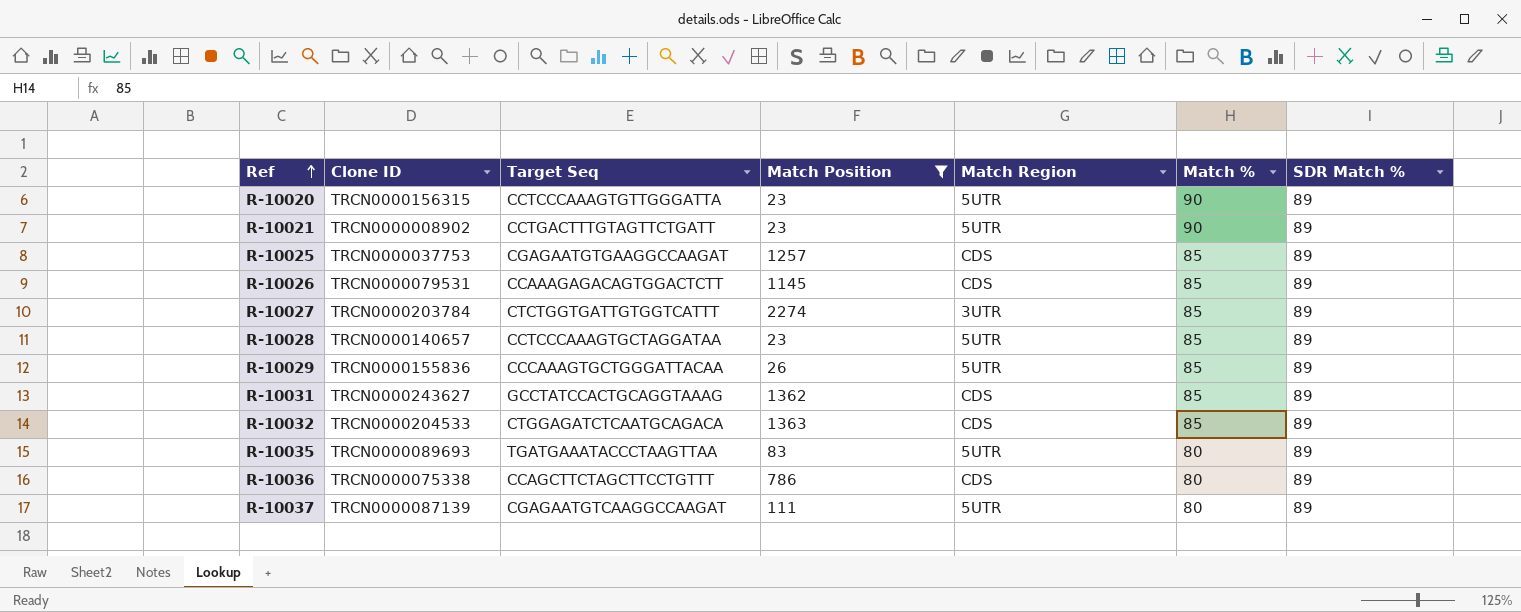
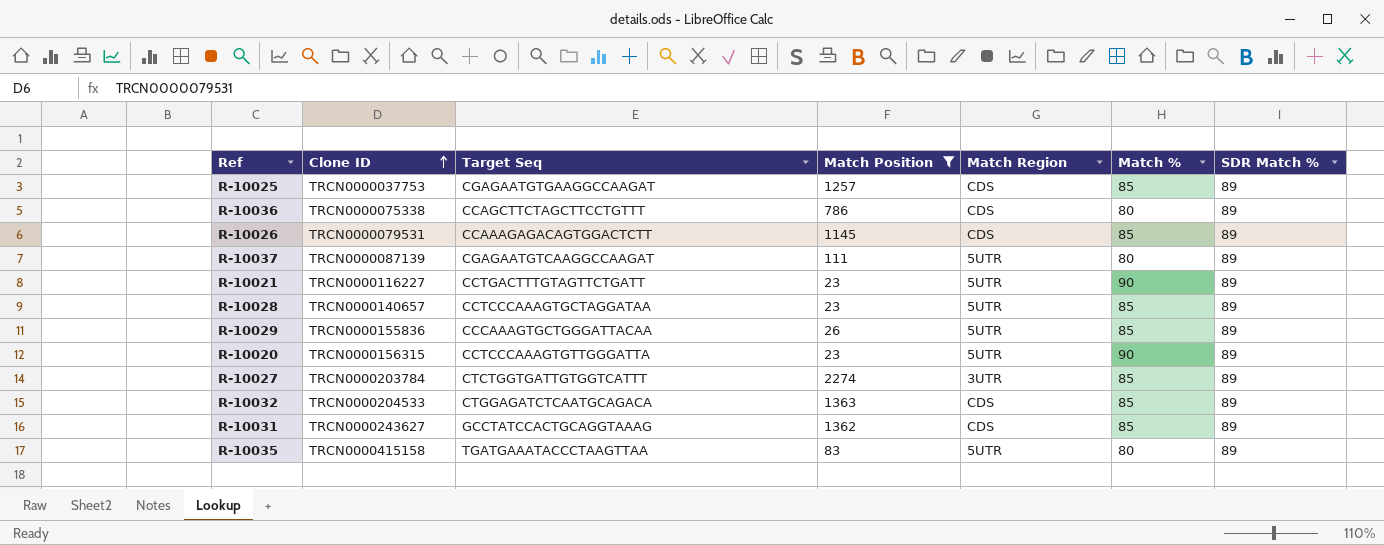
row order: Ref ascending -> Clone ID ascending
R-10021 | Clone ID: TRCN0000008902 -> TRCN0000116227
R-10035 | Clone ID: TRCN0000089693 -> TRCN0000415158

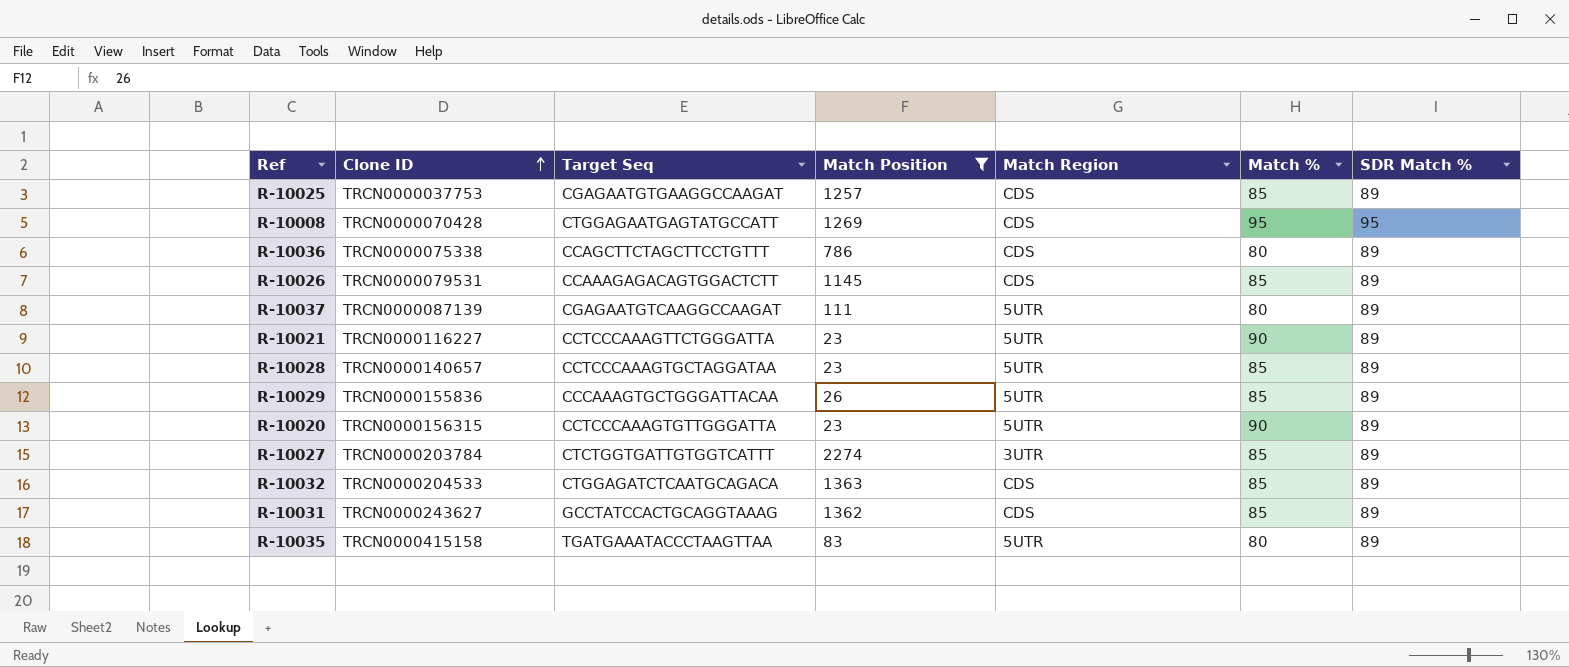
row R-10008: none -> TRCN0000070428 | CTGGAGAATGAGTATGCCATT | 1269 | CDS | 95 | 95
R-10021 | Target Seq: CCTGACTTTGTAGTTCTGATT -> CCTCCCAAAGTTCTGGGATTA

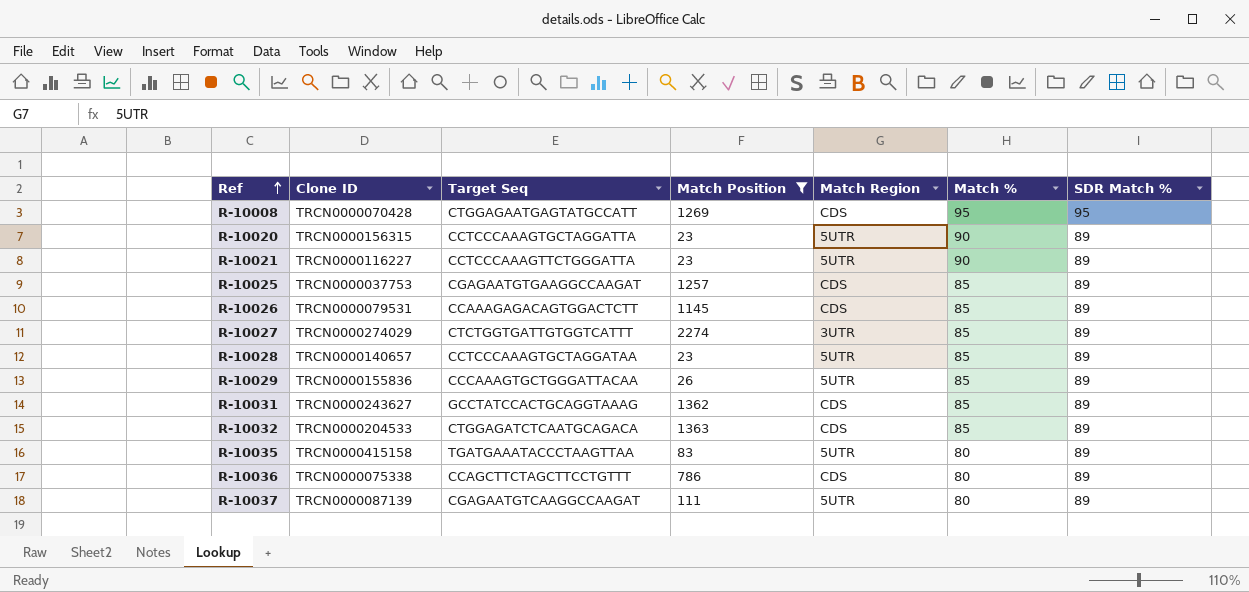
row order: Clone ID ascending -> Ref ascending
R-10020 | Target Seq: CCTCCCAAAGTGTTGGGATTA -> CCTCCCAAAGTGCTAGGATTA
R-10027 | Clone ID: TRCN0000203784 -> TRCN0000274029

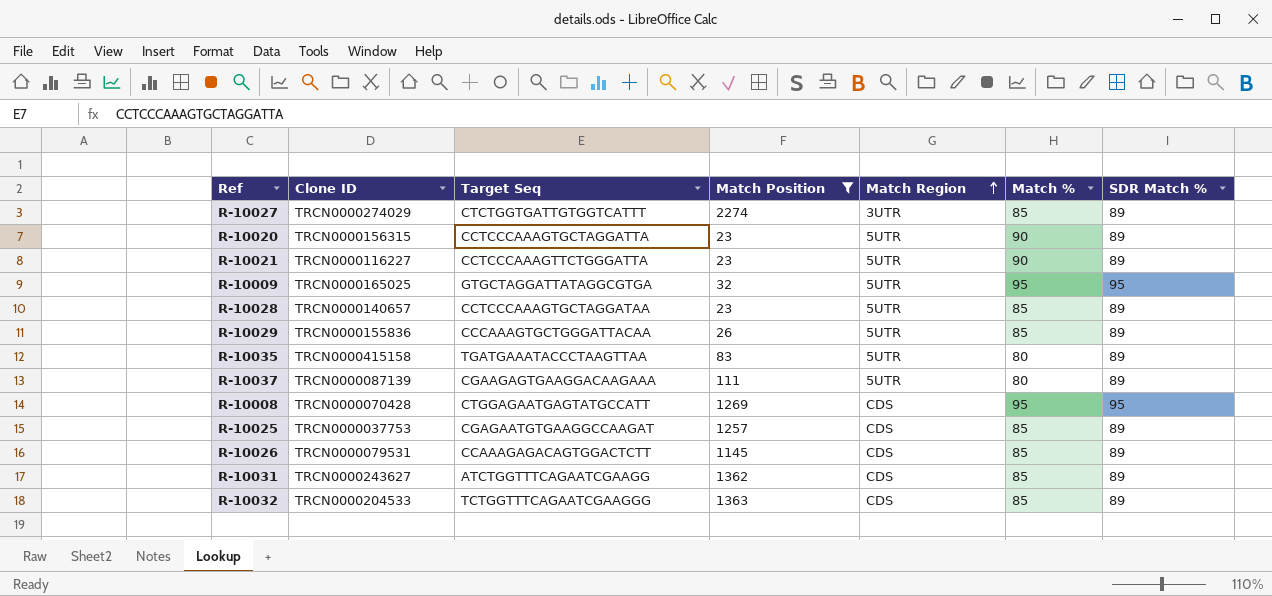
row order: Ref ascending -> Match Region ascending
row R-10036: TRCN0000075338 | CCAGCTTCTAGCTTCCTGTTT | 786 | CDS | 80 | 89 -> none
row R-10009: none -> TRCN0000165025 | GTGCTAGGATTATAGGCGTGA | 32 | 5UTR | 95 | 95
R-10037 | Target Seq: CGAGAATGTCAAGGCCAAGAT -> CGAAGAGTGAAGGACAAGAAA
R-10031 | Target Seq: GCCTATCCACTGCAGGTAAAG -> ATCTGGTTTCAGAATCGAAGG
R-10032 | Target Seq: CTGGAGATCTCAATGCAGACA -> TCTGGTTTCAGAATCGAAGGG

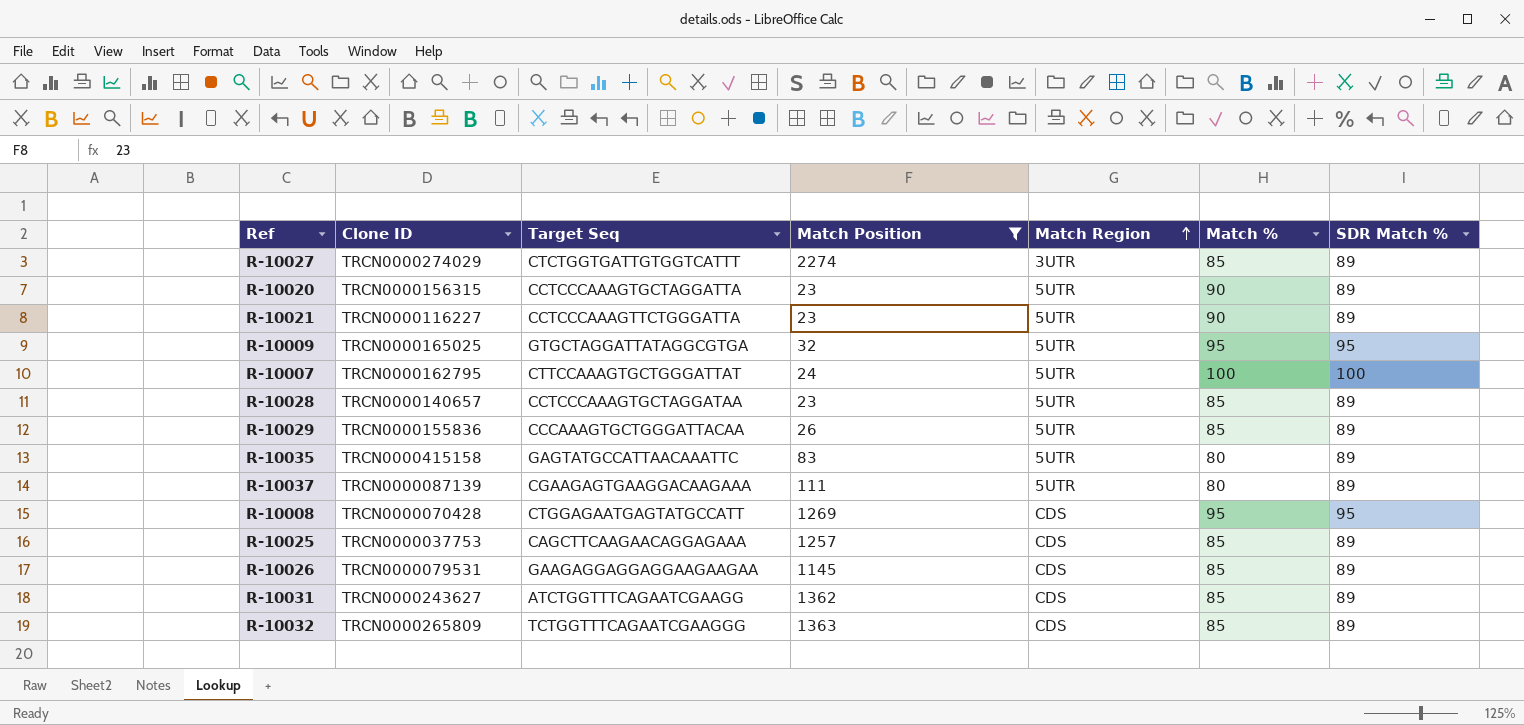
row R-10007: none -> TRCN0000162795 | CTTCCAAAGTGCTGGGATTAT | 24 | 5UTR | 100 | 100
R-10035 | Target Seq: TGATGAAATACCCTAAGTTAA -> GAGTATGCCATTAACAAATTC
R-10025 | Target Seq: CGAGAATGTGAAGGCCAAGAT -> CAGCTTCAAGAACAGGAGAAA
R-10026 | Target Seq: CCAAAGAGACAGTGGACTCTT -> GAAGAGGAGGAGGAAGAAGAA
R-10032 | Clone ID: TRCN0000204533 -> TRCN0000265809

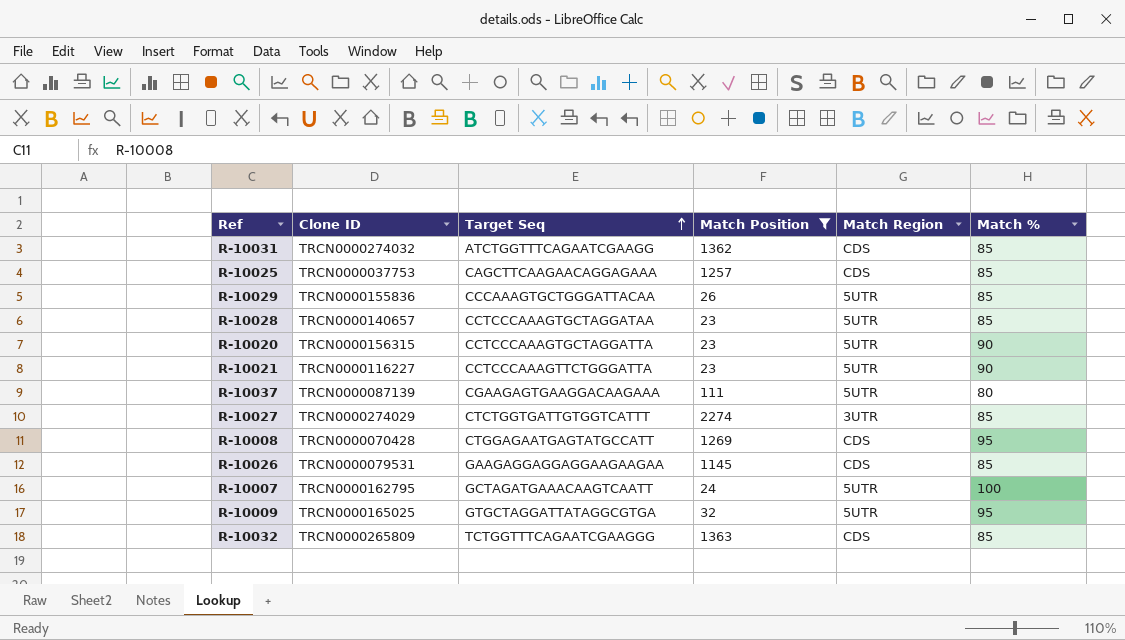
row order: Match Region ascending -> Target Seq ascending
column SDR Match % | position: 7 -> none
row R-10035: TRCN0000415158 | GAGTATGCCATTAACAAATTC | 83 | 5UTR | 80 | 89 -> none
R-10031 | Clone ID: TRCN0000243627 -> TRCN0000274032
R-10007 | Target Seq: CTTCCAAAGTGCTGGGATTAT -> GCTAGATGAAACAAGTCAATT

